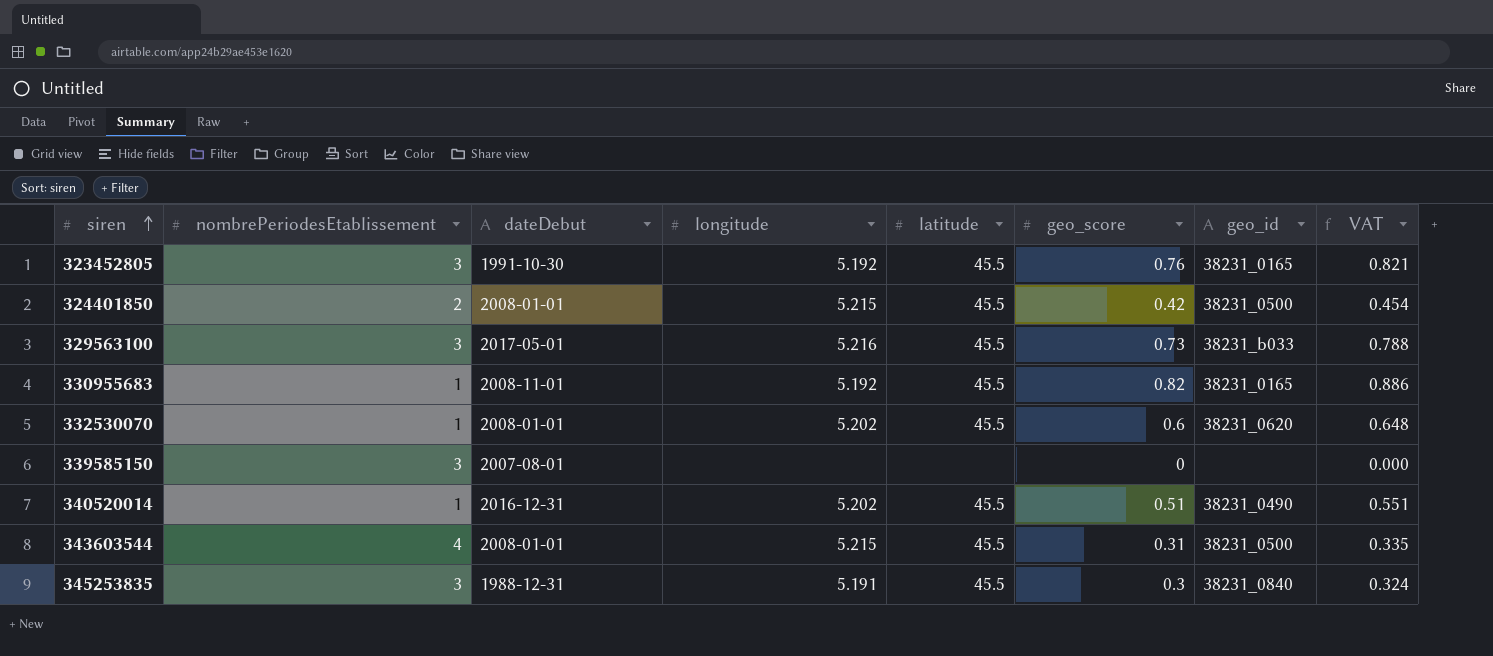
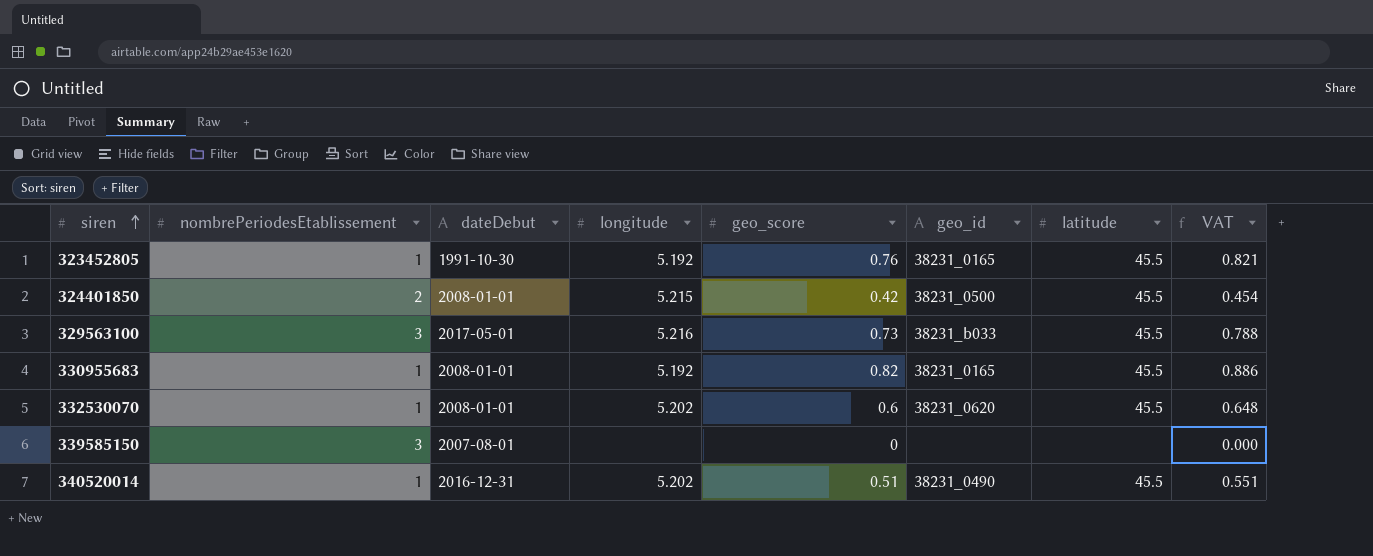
column latitude | position: 5 -> 7
row 343603544: 4 | 2008-01-01 | 5.215 | 45.5 | 0.31 | 38231_0500 | 0.335 -> none
row 345253835: 3 | 1988-12-31 | 5.191 | 45.5 | 0.3 | 38231_0840 | 0.324 -> none
323452805 | nombrePeriodesEtablissement: 3 -> 1
330955683 | dateDebut: 2008-11-01 -> 2008-01-01

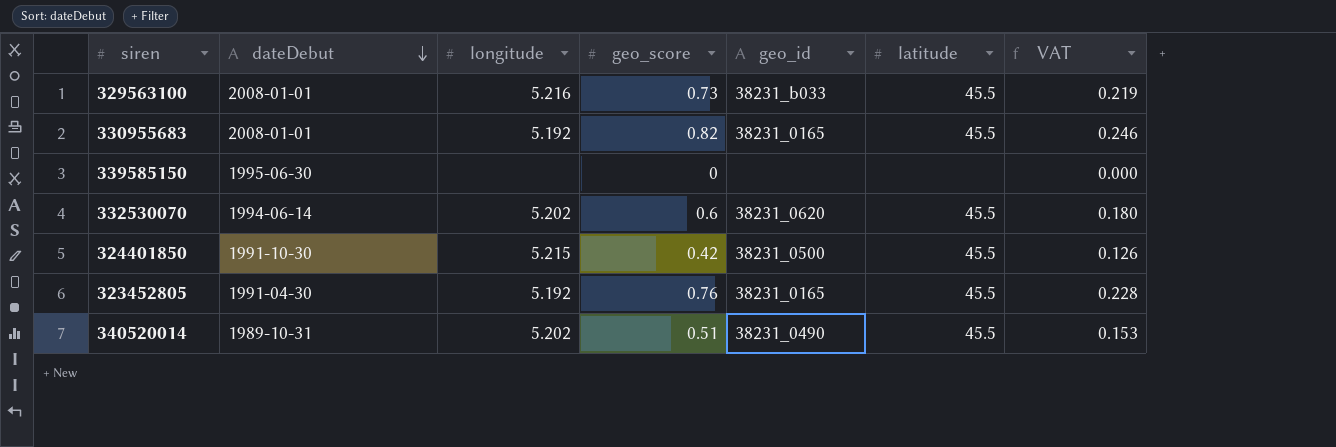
row order: siren ascending -> dateDebut descending
column nombrePeriodesEtablissement | position: 2 -> none
column VAT | formula: [geo_score] * 1.08 -> [geo_score] * 0.3
329563100 | dateDebut: 2017-05-01 -> 2008-01-01
339585150 | dateDebut: 2007-08-01 -> 1995-06-30
332530070 | dateDebut: 2008-01-01 -> 1994-06-14
324401850 | dateDebut: 2008-01-01 -> 1991-10-30
323452805 | dateDebut: 1991-10-30 -> 1991-04-30
340520014 | dateDebut: 2016-12-31 -> 1989-10-31

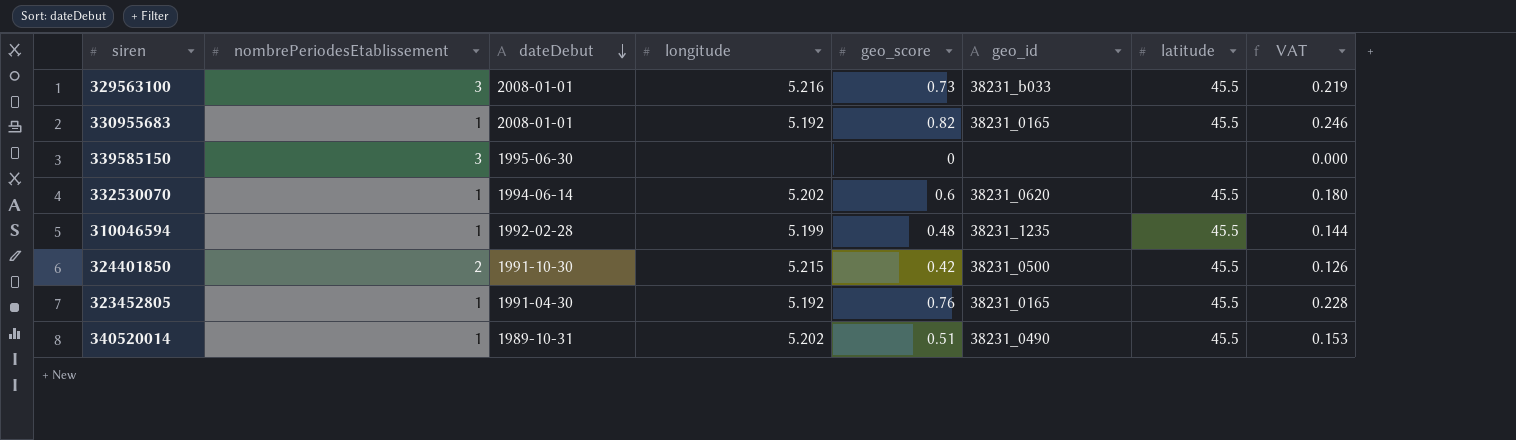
column nombrePeriodesEtablissement | position: none -> 2
row 310046594: none -> 1 | 1992-02-28 | 5.199 | 0.48 | 38231_1235 | 45.5 | 0.144

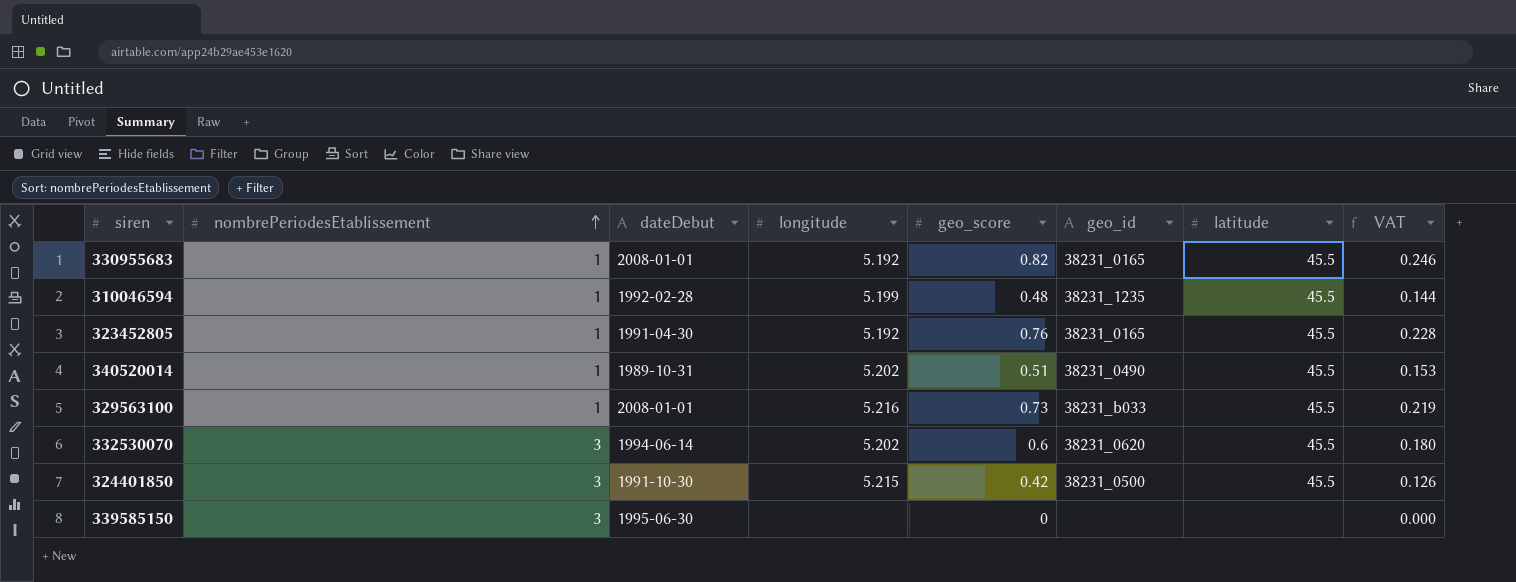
row order: dateDebut descending -> nombrePeriodesEtablissement ascending
329563100 | nombrePeriodesEtablissement: 3 -> 1
332530070 | nombrePeriodesEtablissement: 1 -> 3
324401850 | nombrePeriodesEtablissement: 2 -> 3

